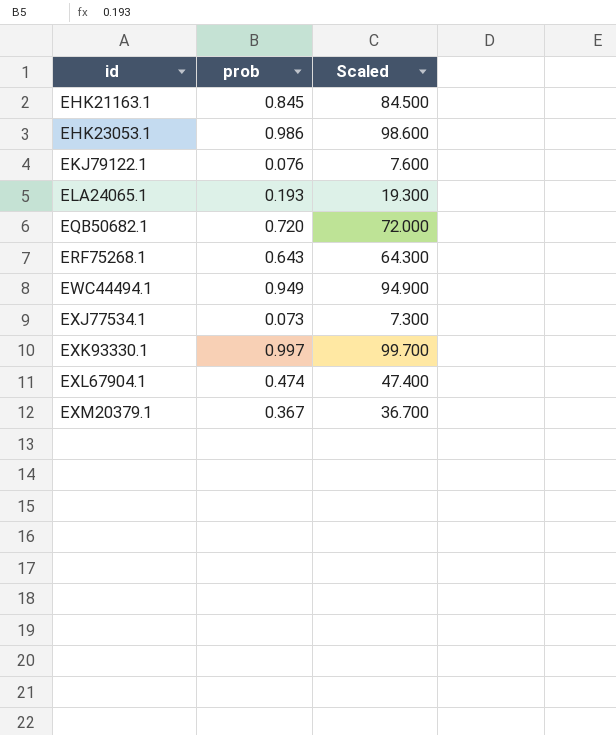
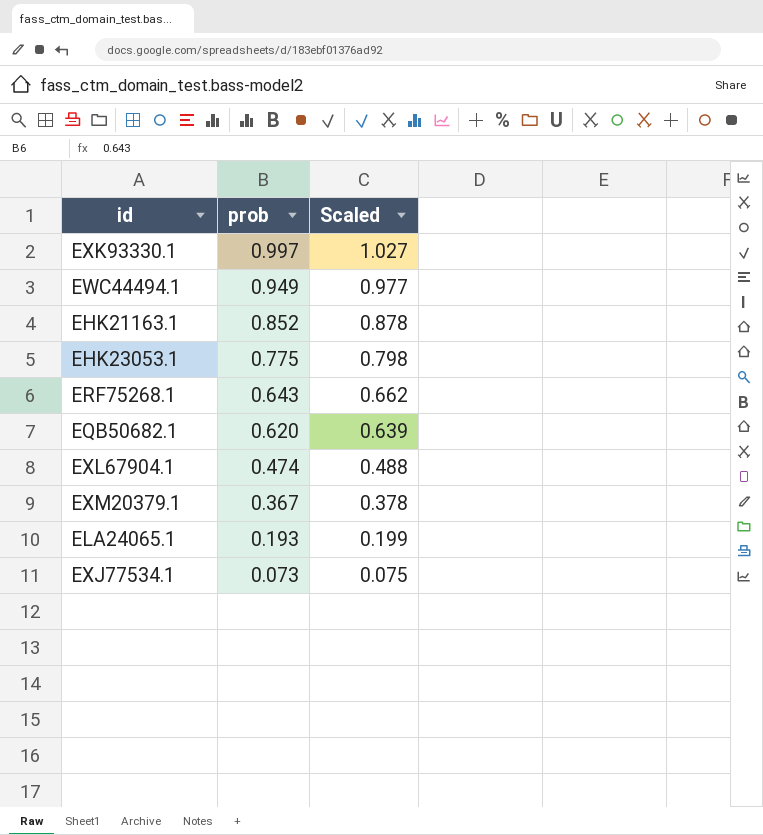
row order: id ascending -> prob descending
column Scaled | formula: [prob] * 100 -> [prob] * 1.03
row EKJ79122.1: 0.076 | 7.600 -> none
EHK21163.1 | prob: 0.845 -> 0.852
EHK23053.1 | prob: 0.986 -> 0.775
EQB50682.1 | prob: 0.720 -> 0.620

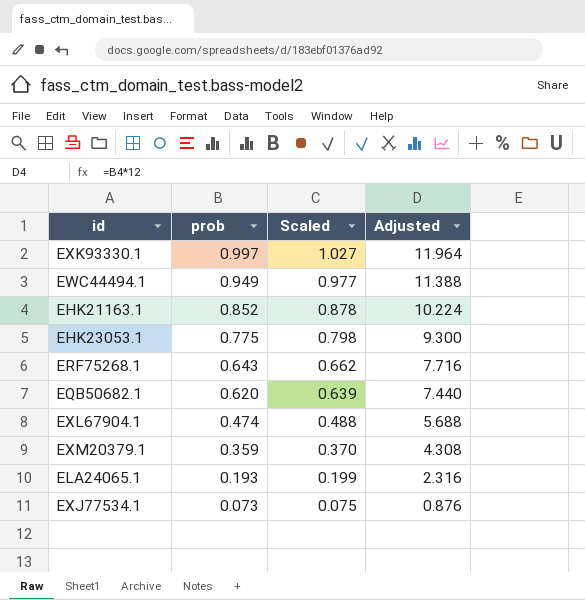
column Adjusted | formula: none -> [prob] * 12
EXM20379.1 | prob: 0.367 -> 0.359
EXM20379.1 | Scaled: 0.378 -> 0.370

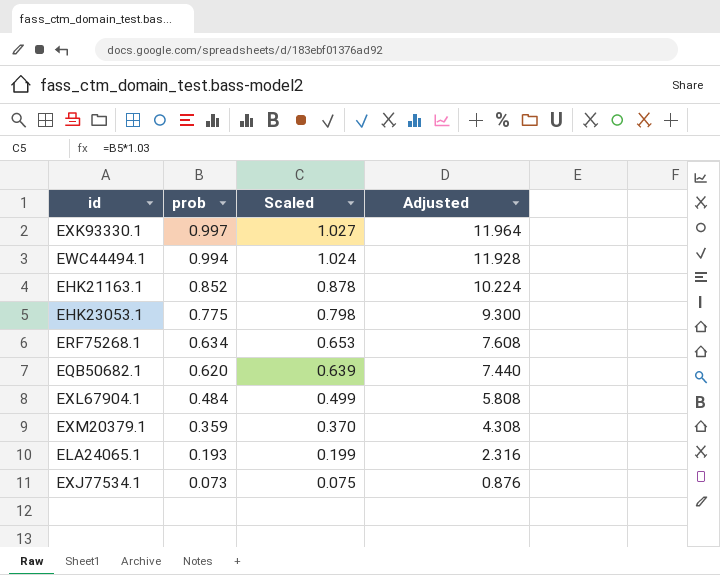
EWC44494.1 | prob: 0.949 -> 0.994
EWC44494.1 | Scaled: 0.977 -> 1.024
EWC44494.1 | Adjusted: 11.388 -> 11.928
ERF75268.1 | prob: 0.643 -> 0.634
ERF75268.1 | Scaled: 0.662 -> 0.653
ERF75268.1 | Adjusted: 7.716 -> 7.608
EXL67904.1 | prob: 0.474 -> 0.484
EXL67904.1 | Scaled: 0.488 -> 0.499
EXL67904.1 | Adjusted: 5.688 -> 5.808

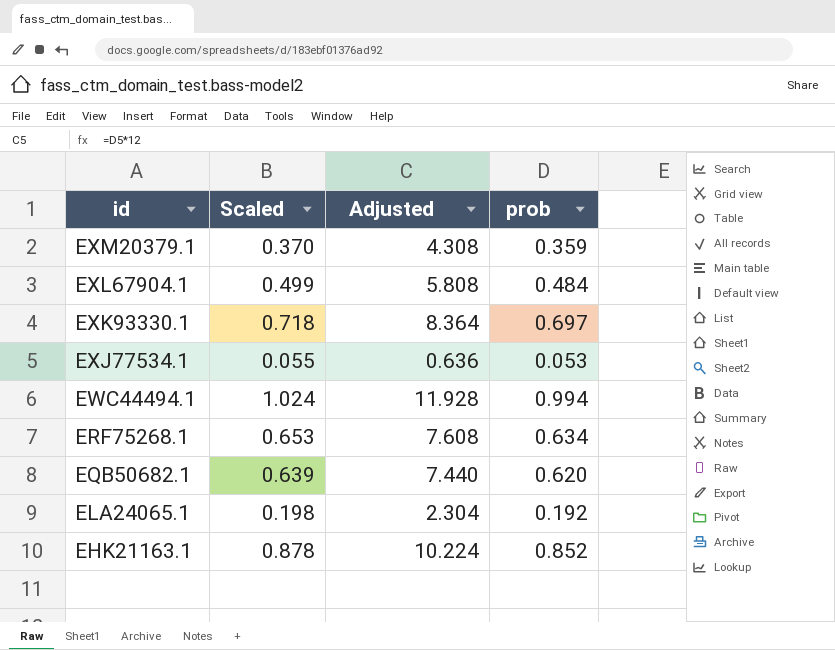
row order: prob descending -> id descending
column prob | position: 2 -> 4
row EHK23053.1: 0.775 | 0.798 | 9.300 -> none
EXK93330.1 | Scaled: 1.027 -> 0.718
EXK93330.1 | Adjusted: 11.964 -> 8.364
EXK93330.1 | prob: 0.997 -> 0.697
EXJ77534.1 | Scaled: 0.075 -> 0.055
EXJ77534.1 | Adjusted: 0.876 -> 0.636
EXJ77534.1 | prob: 0.073 -> 0.053
ELA24065.1 | Scaled: 0.199 -> 0.198
ELA24065.1 | Adjusted: 2.316 -> 2.304
ELA24065.1 | prob: 0.193 -> 0.192

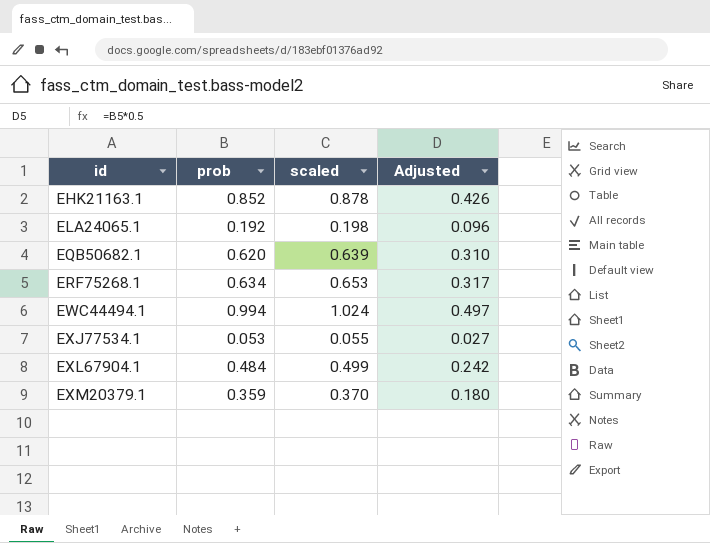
row order: id descending -> id ascending
column prob | position: 4 -> 2
column name: Scaled -> scaled
column Adjusted | formula: [prob] * 12 -> [prob] * 0.5
row EXK93330.1: 0.718 | 8.364 | 0.697 -> none

